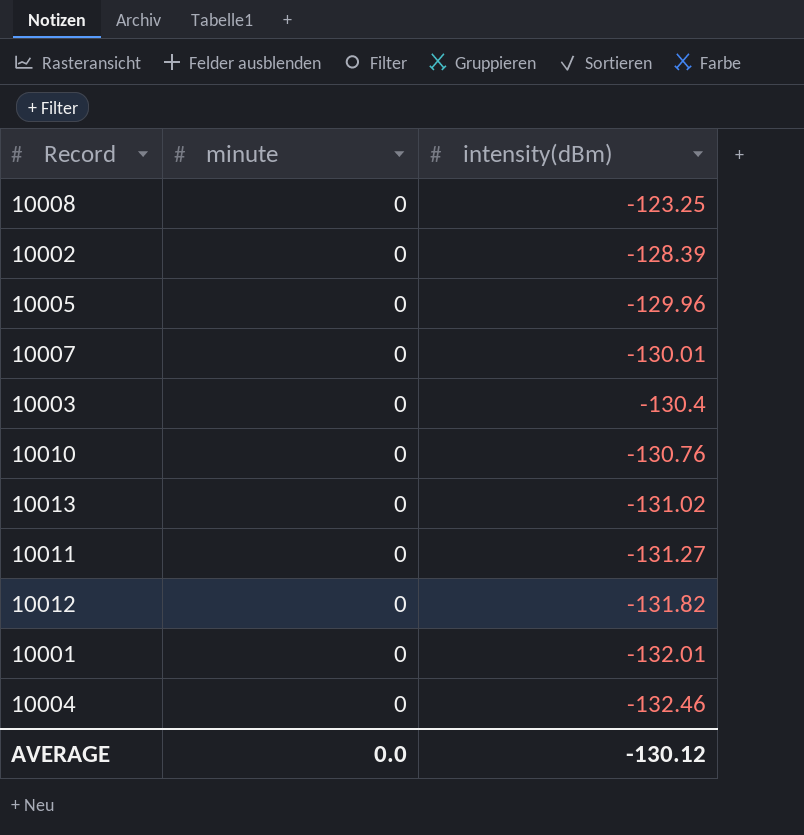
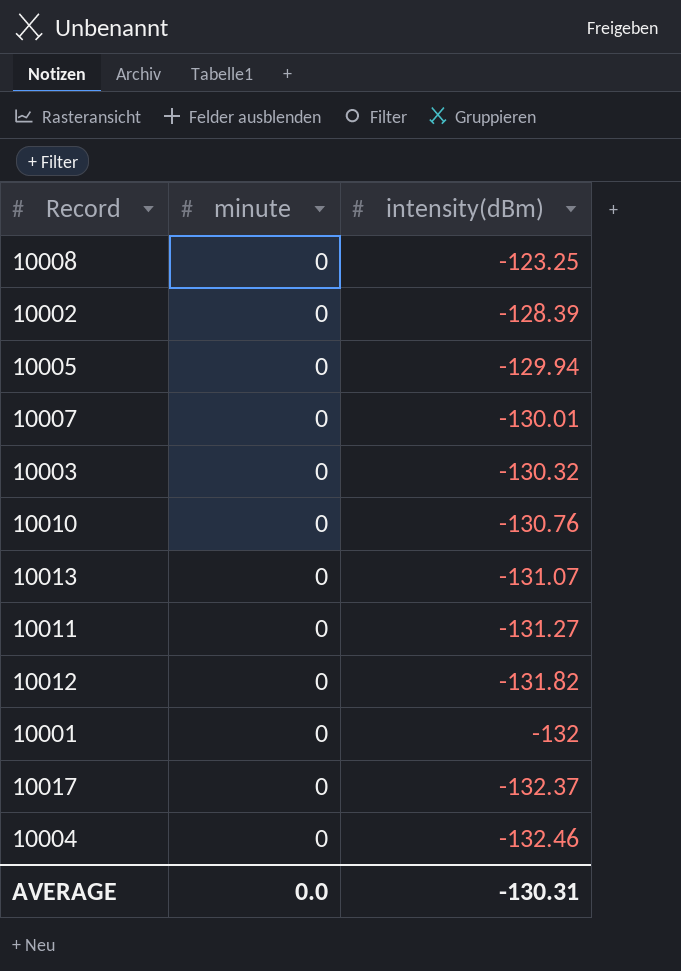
10005 | intensity(dBm): -129.96 -> -129.94
10003 | intensity(dBm): -130.4 -> -130.32
10013 | intensity(dBm): -131.02 -> -131.07
10001 | intensity(dBm): -132.01 -> -132
row 10017: none -> 0 | -132.37
AVERAGE | intensity(dBm): -130.12 -> -130.31

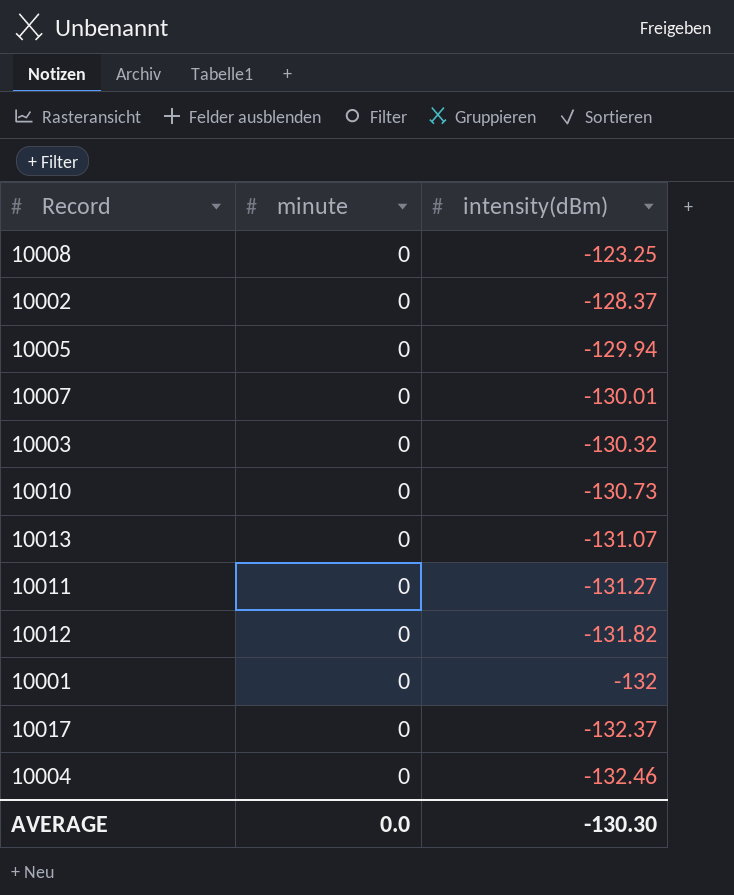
10002 | intensity(dBm): -128.39 -> -128.37
10010 | intensity(dBm): -130.76 -> -130.73
AVERAGE | intensity(dBm): -130.31 -> -130.30

